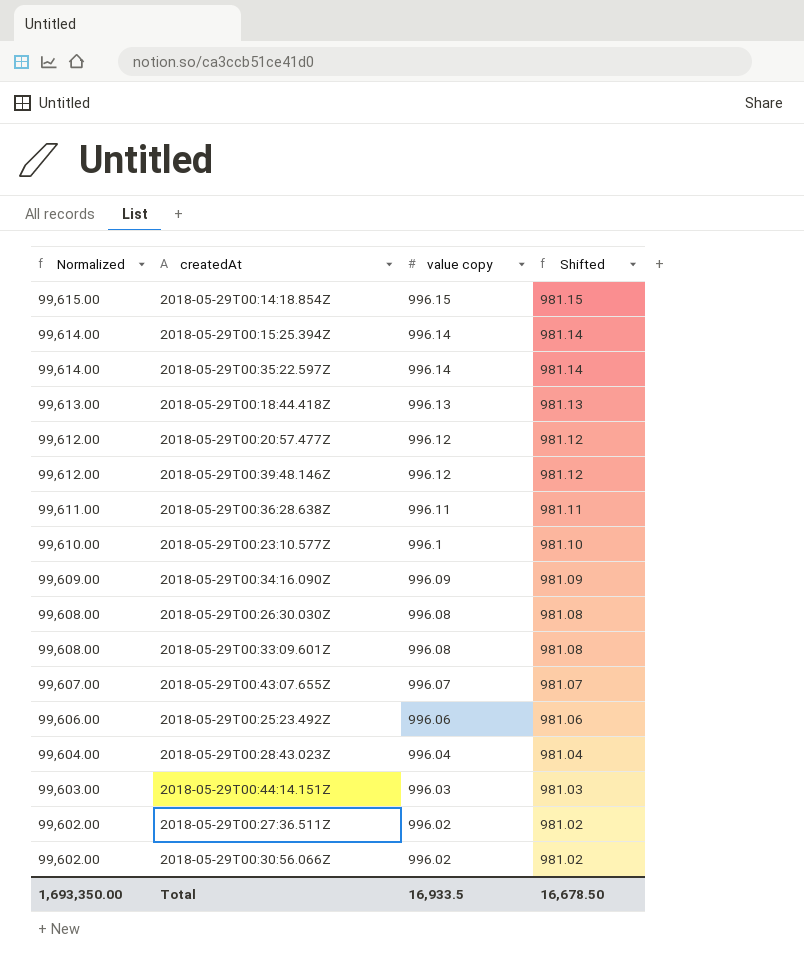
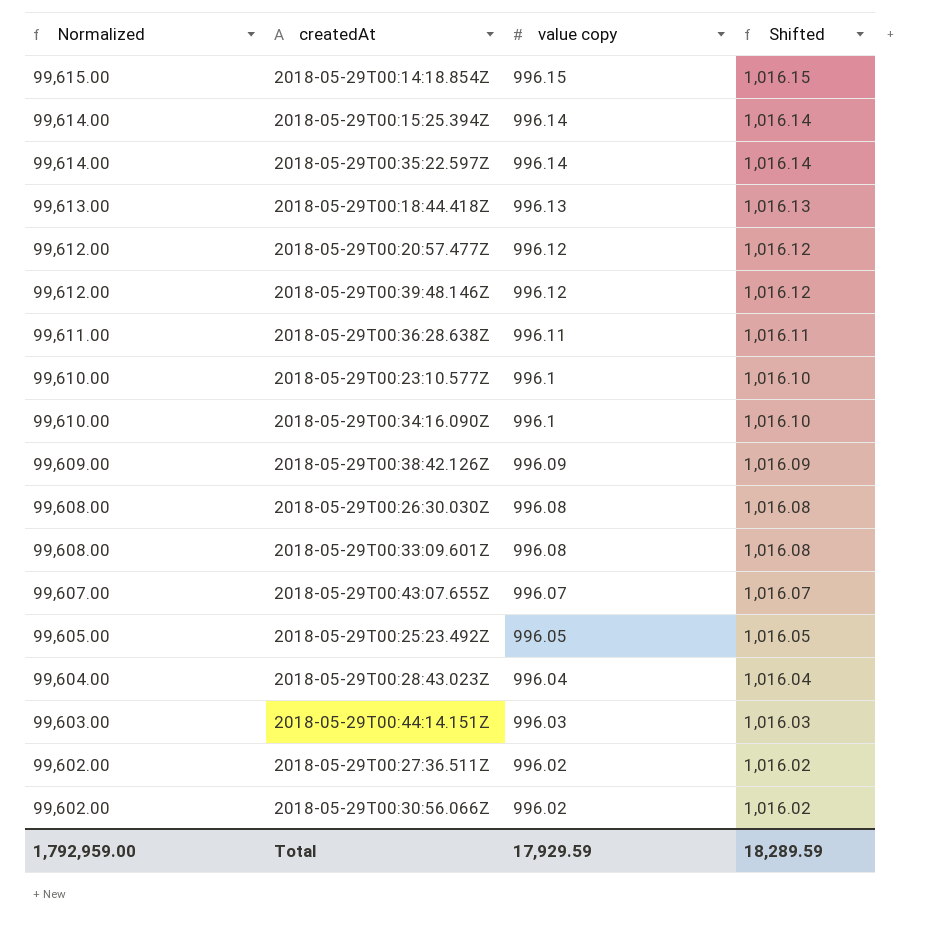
column Shifted | formula: [value copy] - 15 -> [value copy] + 20
2018-05-29T00:34:16.090Z | Normalized: 99,609.00 -> 99,610.00
2018-05-29T00:34:16.090Z | value copy: 996.09 -> 996.1
row 2018-05-29T00:38:42.126Z: none -> 99,609.00 | 996.09 | 1,016.09
2018-05-29T00:25:23.492Z | Normalized: 99,606.00 -> 99,605.00
2018-05-29T00:25:23.492Z | value copy: 996.06 -> 996.05
Total | Normalized: 1,693,350.00 -> 1,792,959.00
Total | value copy: 16,933.5 -> 17,929.59
Total | Shifted: 16,678.50 -> 18,289.59

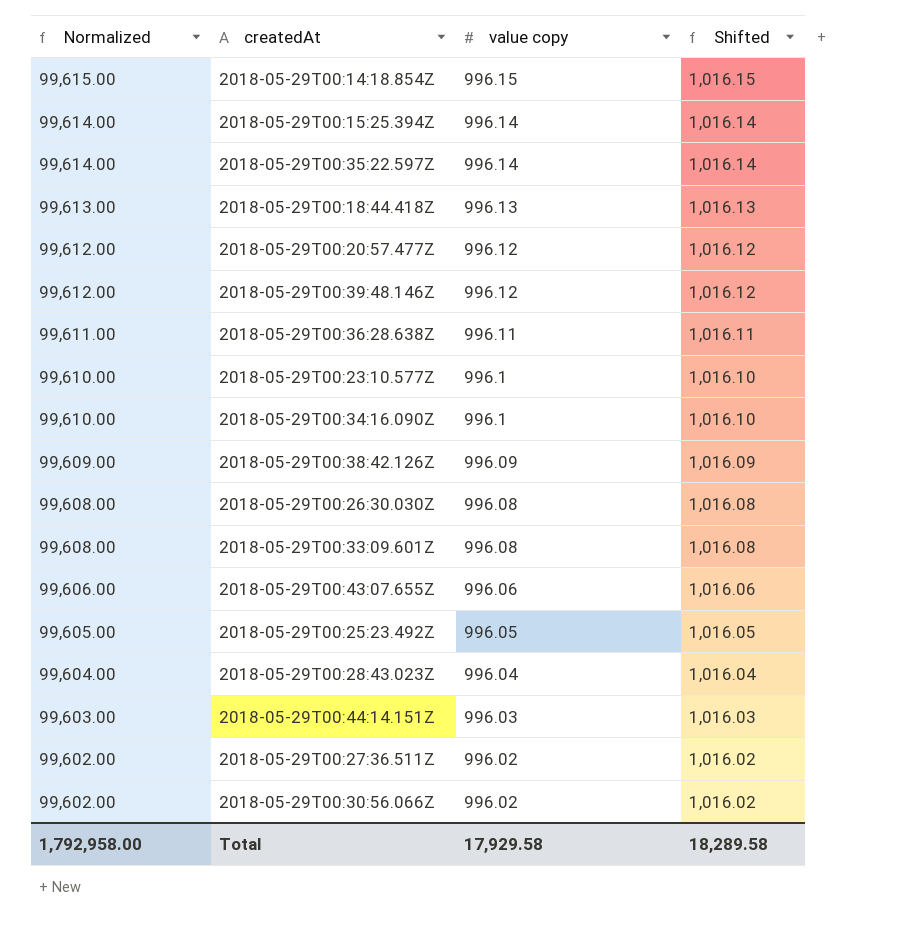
2018-05-29T00:43:07.655Z | Normalized: 99,607.00 -> 99,606.00
2018-05-29T00:43:07.655Z | value copy: 996.07 -> 996.06
2018-05-29T00:43:07.655Z | Shifted: 1,016.07 -> 1,016.06
Total | Normalized: 1,792,959.00 -> 1,792,958.00
Total | value copy: 17,929.59 -> 17,929.58
Total | Shifted: 18,289.59 -> 18,289.58

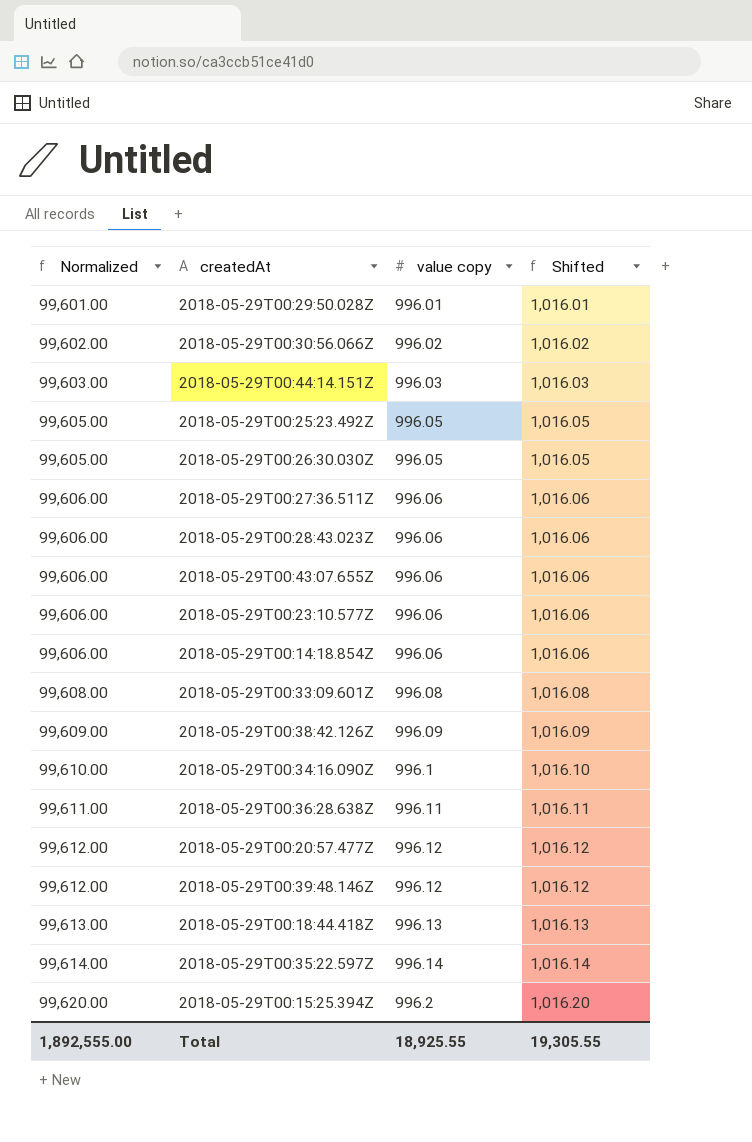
row order: Normalized descending -> Normalized ascending
row 2018-05-29T00:29:50.028Z: none -> 99,601.00 | 996.01 | 1,016.01
2018-05-29T00:26:30.030Z | Normalized: 99,608.00 -> 99,605.00
2018-05-29T00:26:30.030Z | value copy: 996.08 -> 996.05
2018-05-29T00:26:30.030Z | Shifted: 1,016.08 -> 1,016.05
2018-05-29T00:27:36.511Z | Normalized: 99,602.00 -> 99,606.00
2018-05-29T00:27:36.511Z | value copy: 996.02 -> 996.06
2018-05-29T00:27:36.511Z | Shifted: 1,016.02 -> 1,016.06
2018-05-29T00:28:43.023Z | Normalized: 99,604.00 -> 99,606.00
2018-05-29T00:28:43.023Z | value copy: 996.04 -> 996.06
2018-05-29T00:28:43.023Z | Shifted: 1,016.04 -> 1,016.06
2018-05-29T00:23:10.577Z | Normalized: 99,610.00 -> 99,606.00
2018-05-29T00:23:10.577Z | value copy: 996.1 -> 996.06
2018-05-29T00:23:10.577Z | Shifted: 1,016.10 -> 1,016.06
2018-05-29T00:14:18.854Z | Normalized: 99,615.00 -> 99,606.00
2018-05-29T00:14:18.854Z | value copy: 996.15 -> 996.06
2018-05-29T00:14:18.854Z | Shifted: 1,016.15 -> 1,016.06
2018-05-29T00:15:25.394Z | Normalized: 99,614.00 -> 99,620.00
2018-05-29T00:15:25.394Z | value copy: 996.14 -> 996.2
2018-05-29T00:15:25.394Z | Shifted: 1,016.14 -> 1,016.20
Total | Normalized: 1,792,958.00 -> 1,892,555.00
Total | value copy: 17,929.58 -> 18,925.55
Total | Shifted: 18,289.58 -> 19,305.55

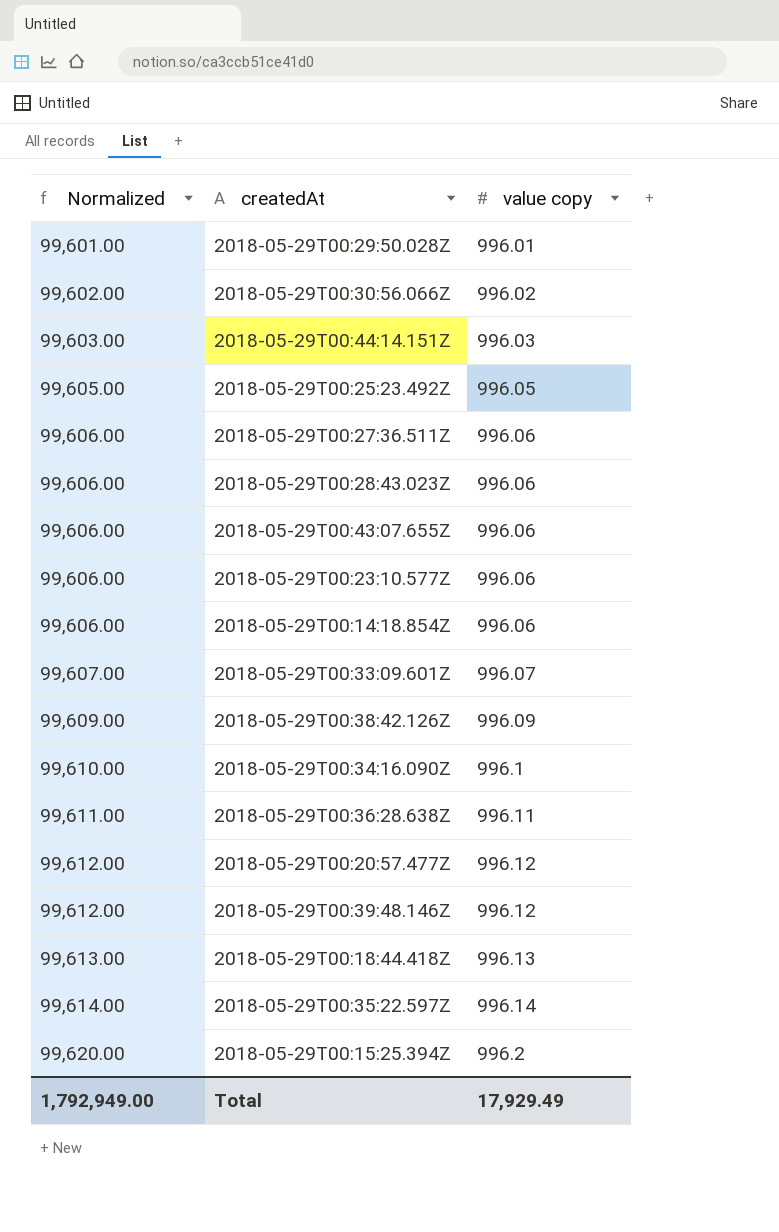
column Shifted | formula: [value copy] + 20 -> none
row 2018-05-29T00:26:30.030Z: 99,605.00 | 996.05 | 1,016.05 -> none
2018-05-29T00:33:09.601Z | Normalized: 99,608.00 -> 99,607.00
2018-05-29T00:33:09.601Z | value copy: 996.08 -> 996.07
Total | Normalized: 1,892,555.00 -> 1,792,949.00
Total | value copy: 18,925.55 -> 17,929.49

